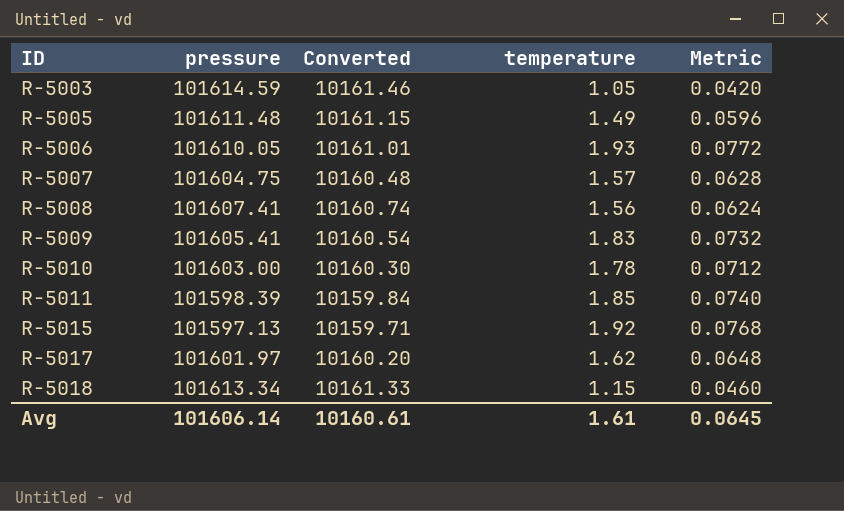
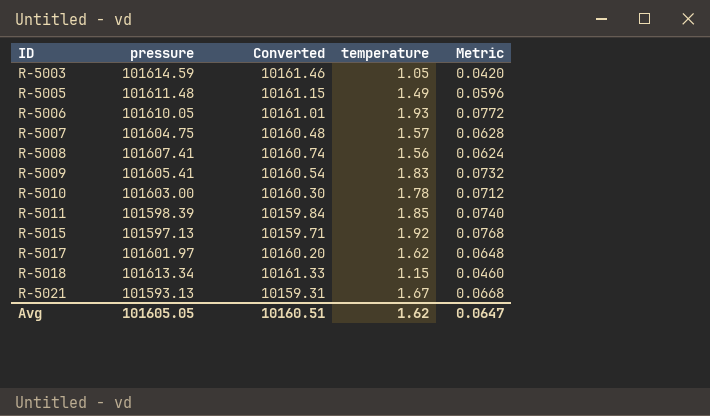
row R-5021: none -> 101593.13 | 10159.31 | 1.67 | 0.0668
Avg | pressure: 101606.14 -> 101605.05
Avg | Converted: 10160.61 -> 10160.51
Avg | temperature: 1.61 -> 1.62
Avg | Metric: 0.0645 -> 0.0647

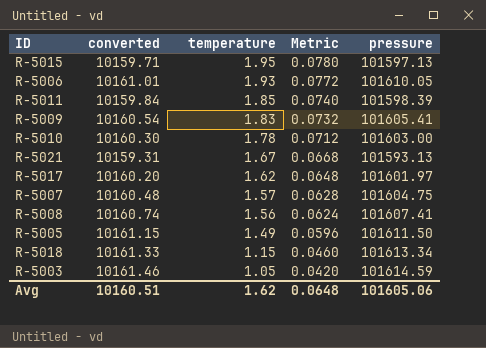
row order: ID ascending -> temperature descending
column name: Converted -> converted
column pressure | position: 2 -> 5
R-5015 | temperature: 1.92 -> 1.95
R-5015 | Metric: 0.0768 -> 0.0780
R-5005 | pressure: 101611.48 -> 101611.50
Avg | Metric: 0.0647 -> 0.0648
Avg | pressure: 101605.05 -> 101605.06

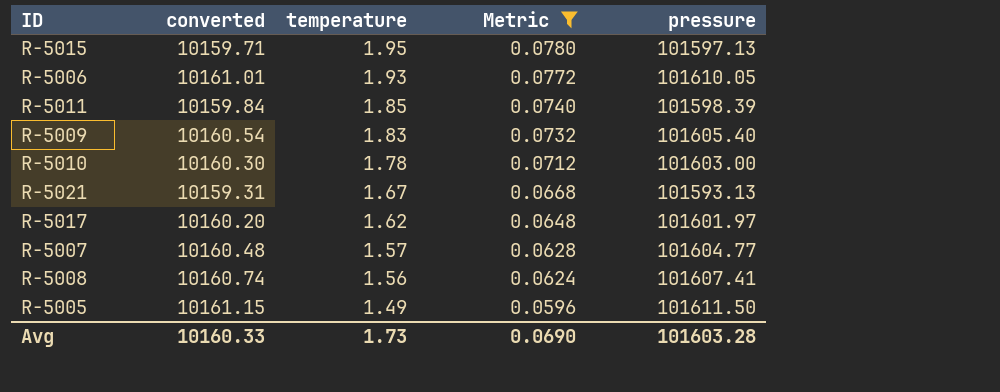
filter: none -> Metric >= 0.0596
R-5009 | pressure: 101605.41 -> 101605.40
R-5007 | pressure: 101604.75 -> 101604.77
Avg | converted: 10160.51 -> 10160.33
Avg | temperature: 1.62 -> 1.73
Avg | Metric: 0.0648 -> 0.0690
Avg | pressure: 101605.06 -> 101603.28

